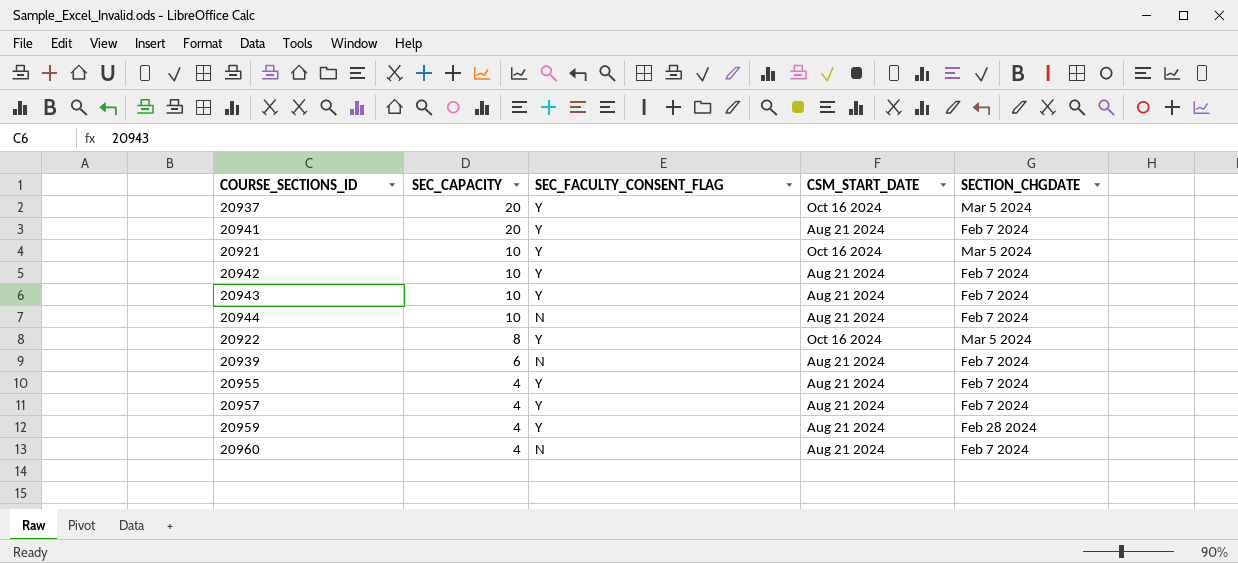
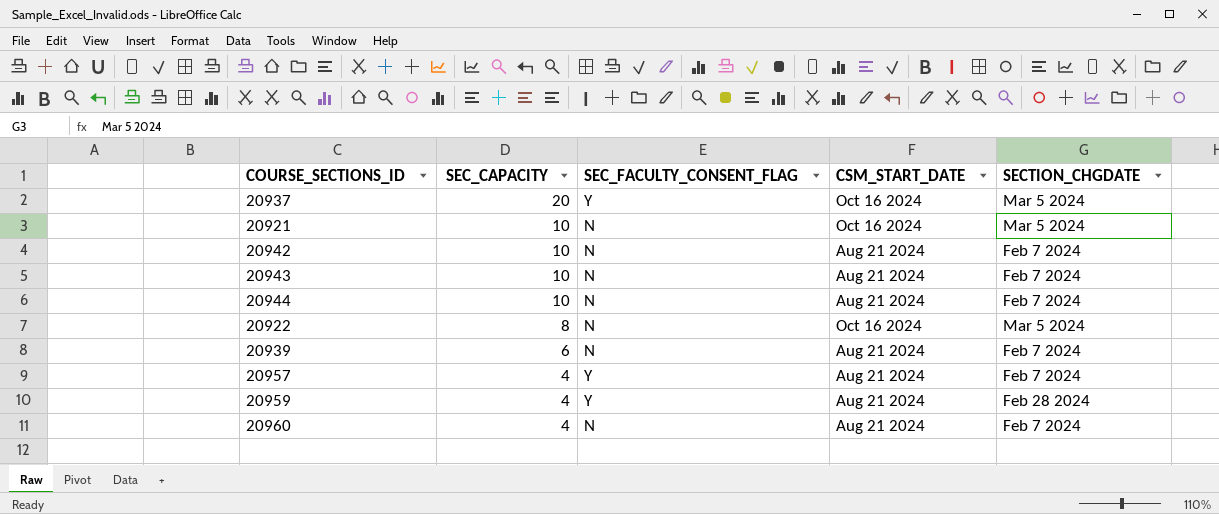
row 20941: 20 | Y | Aug 21 2024 | Feb 7 2024 -> none
row 20955: 4 | Y | Aug 21 2024 | Feb 7 2024 -> none
20921 | SEC_FACULTY_CONSENT_FLAG: Y -> N
20942 | SEC_FACULTY_CONSENT_FLAG: Y -> N
20943 | SEC_FACULTY_CONSENT_FLAG: Y -> N
20922 | SEC_FACULTY_CONSENT_FLAG: Y -> N

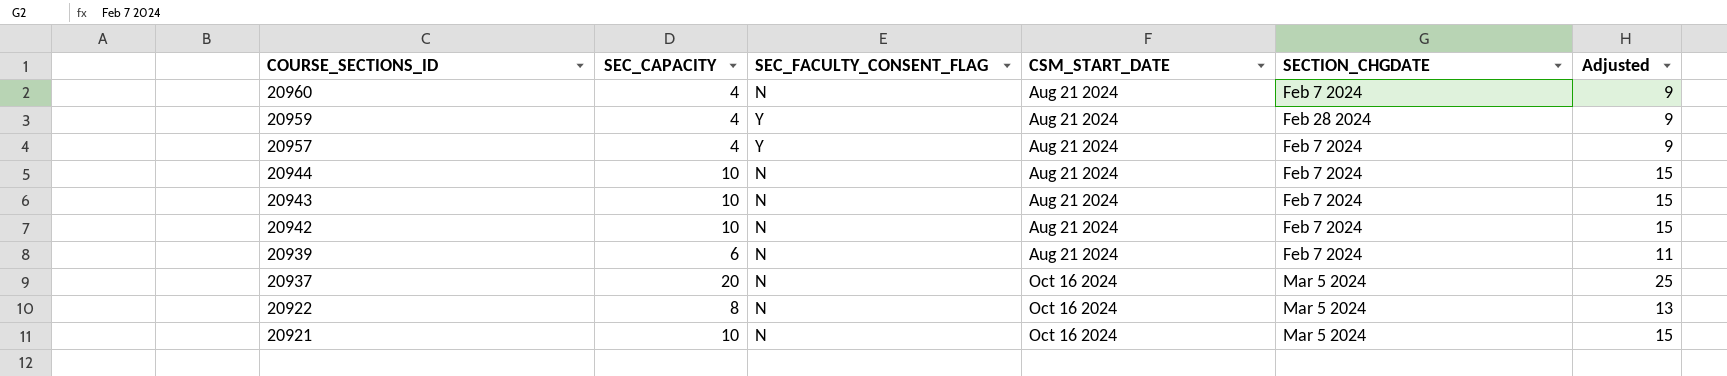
row order: SEC_CAPACITY descending -> COURSE_SECTIONS_ID descending
column Adjusted | formula: none -> [SEC_CAPACITY] + 5
20937 | SEC_FACULTY_CONSENT_FLAG: Y -> N

